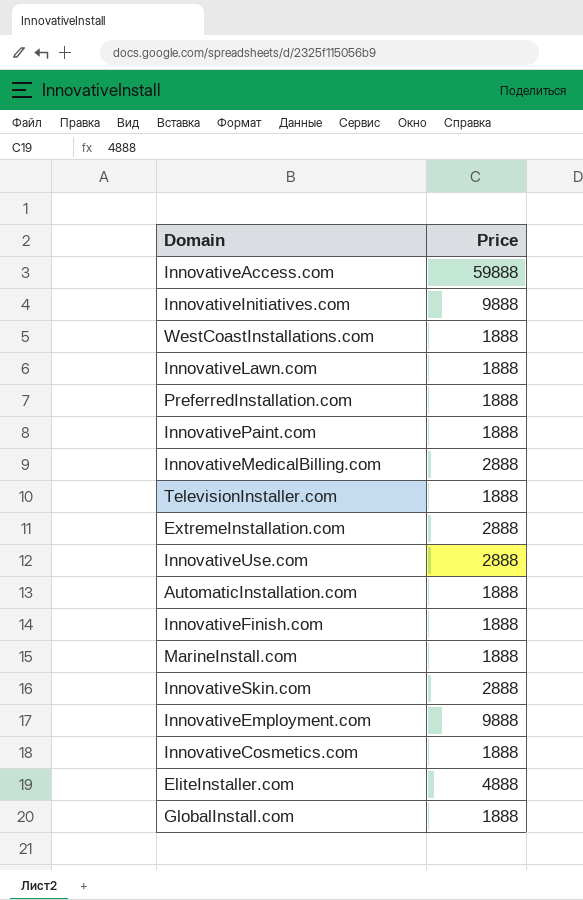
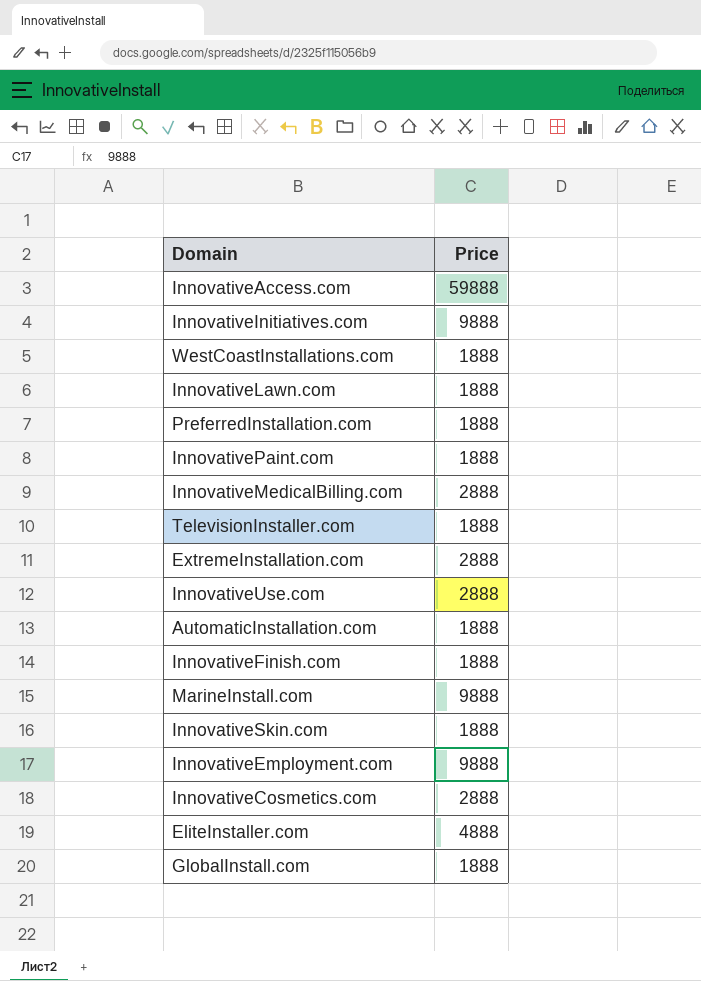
MarineInstall.com | Price: 1888 -> 9888
InnovativeSkin.com | Price: 2888 -> 1888
InnovativeCosmetics.com | Price: 1888 -> 2888

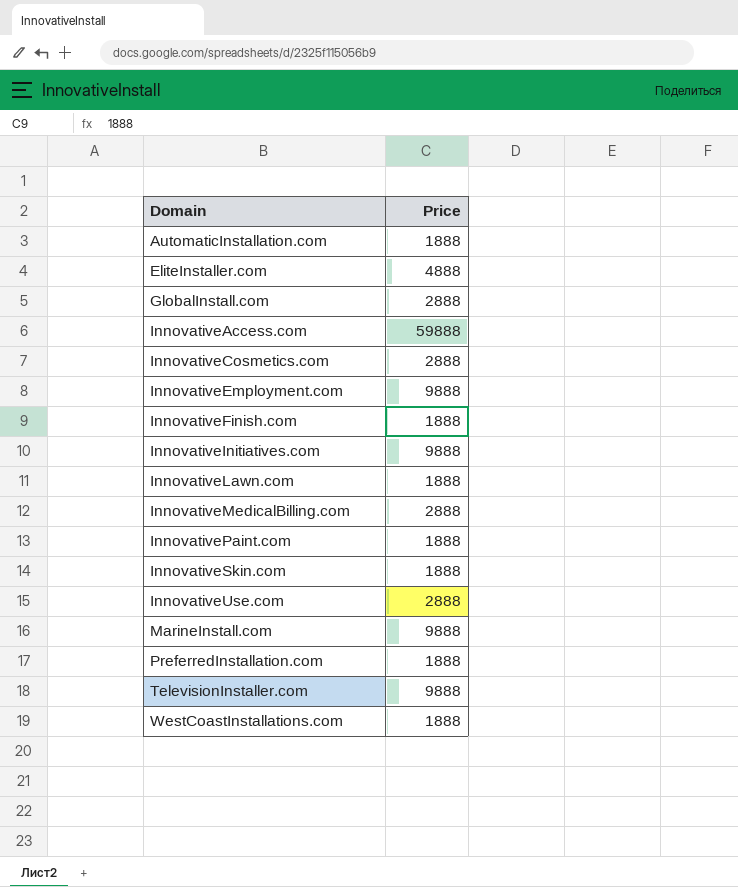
row order: none -> Domain ascending
row ExtremeInstallation.com: 2888 -> none
GlobalInstall.com | Price: 1888 -> 2888
TelevisionInstaller.com | Price: 1888 -> 9888

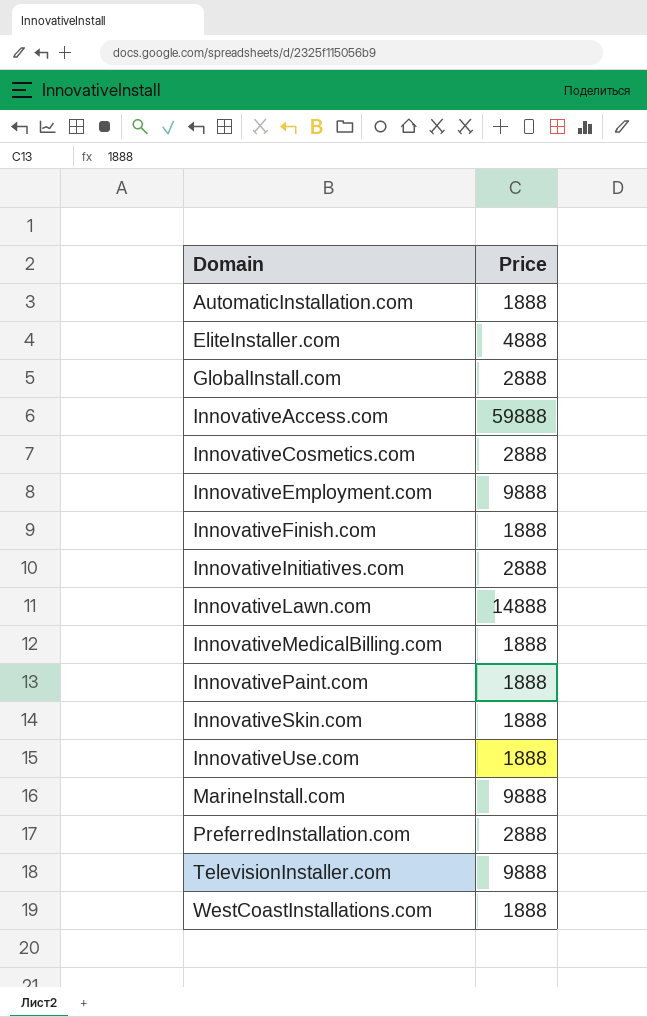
InnovativeInitiatives.com | Price: 9888 -> 2888
InnovativeLawn.com | Price: 1888 -> 14888
InnovativeMedicalBilling.com | Price: 2888 -> 1888
InnovativeUse.com | Price: 2888 -> 1888
PreferredInstallation.com | Price: 1888 -> 2888

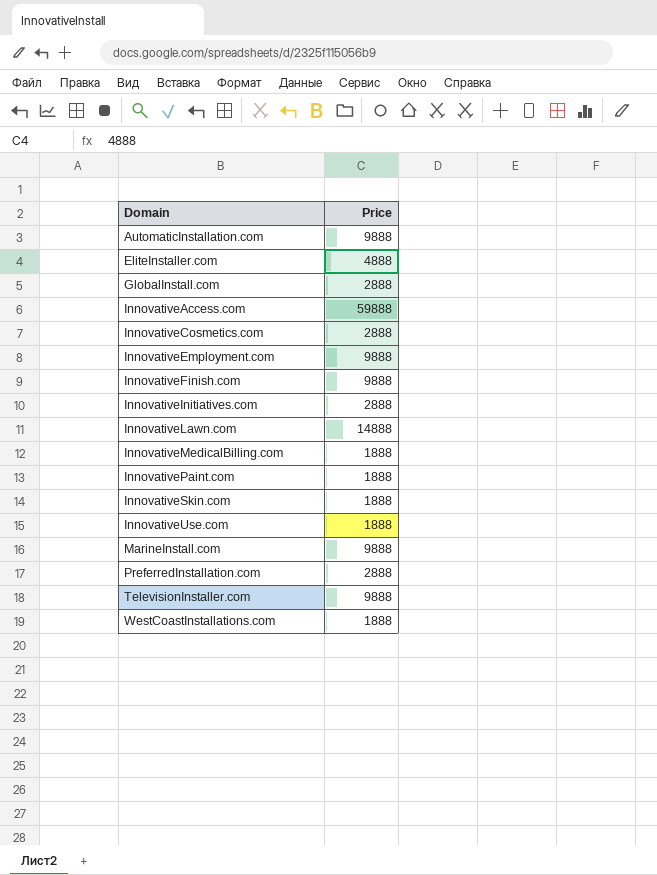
AutomaticInstallation.com | Price: 1888 -> 9888
InnovativeFinish.com | Price: 1888 -> 9888

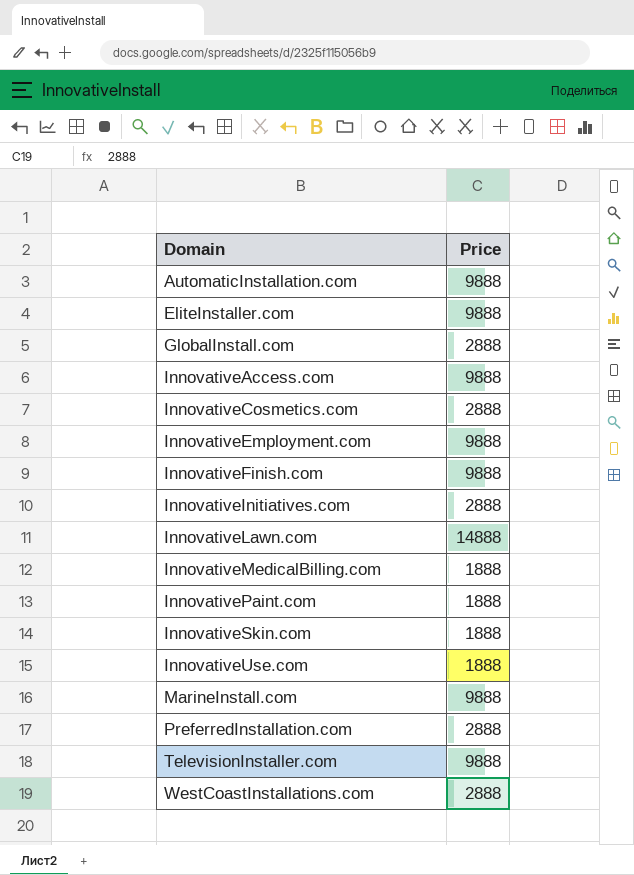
EliteInstaller.com | Price: 4888 -> 9888
InnovativeAccess.com | Price: 59888 -> 9888
WestCoastInstallations.com | Price: 1888 -> 2888

